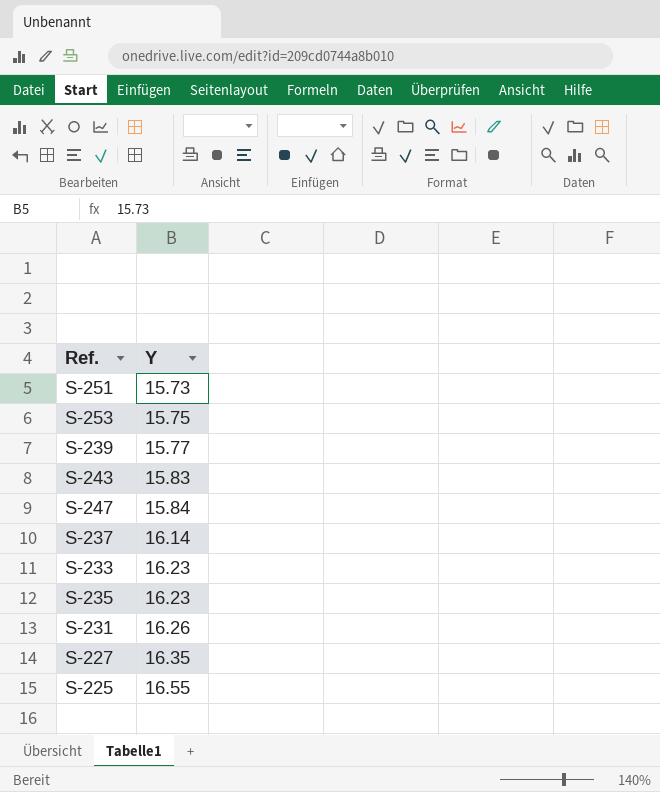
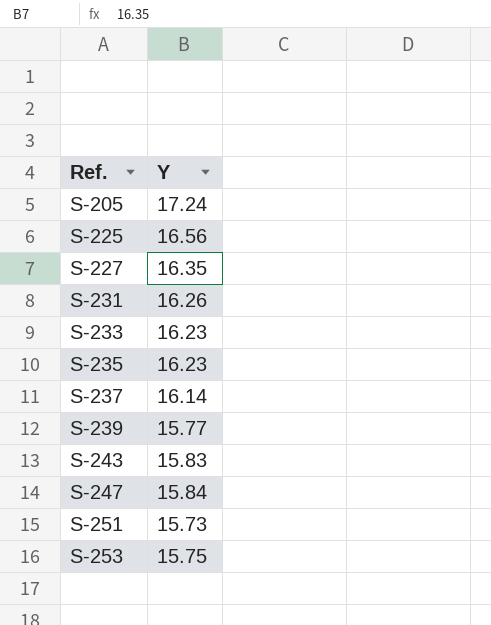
row order: Y ascending -> Ref. ascending
row S-205: none -> 17.24
S-225 | Y: 16.55 -> 16.56

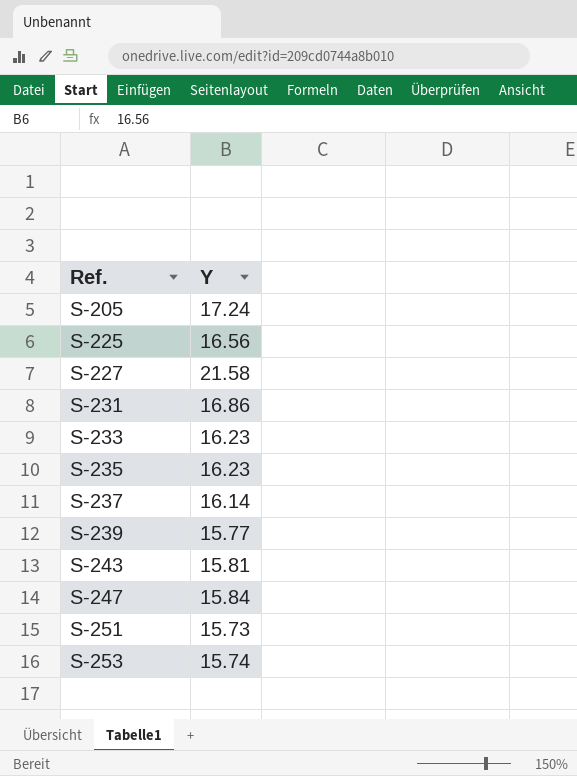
S-227 | Y: 16.35 -> 21.58
S-231 | Y: 16.26 -> 16.86
S-243 | Y: 15.83 -> 15.81
S-253 | Y: 15.75 -> 15.74

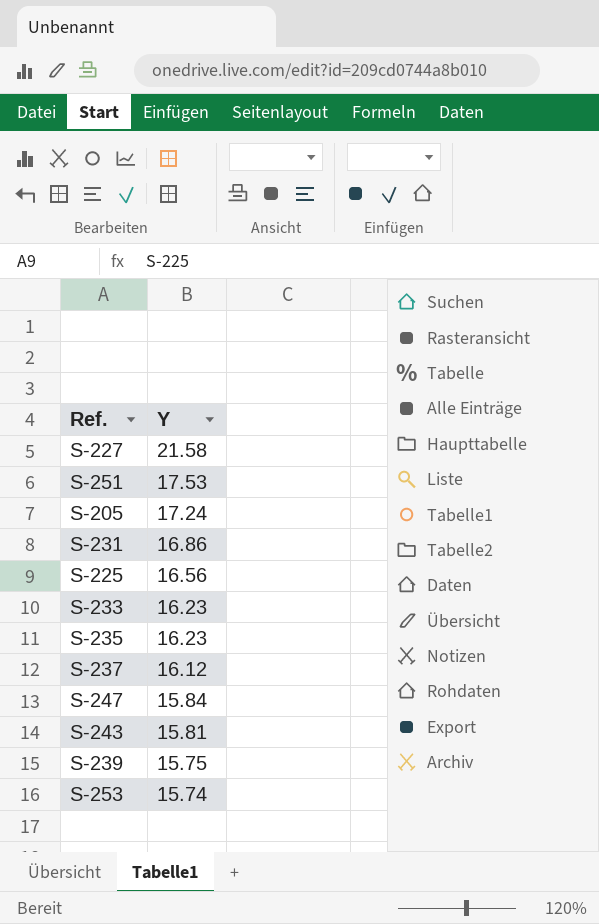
row order: Ref. ascending -> Y descending
S-251 | Y: 15.73 -> 17.53
S-237 | Y: 16.14 -> 16.12
S-239 | Y: 15.77 -> 15.75

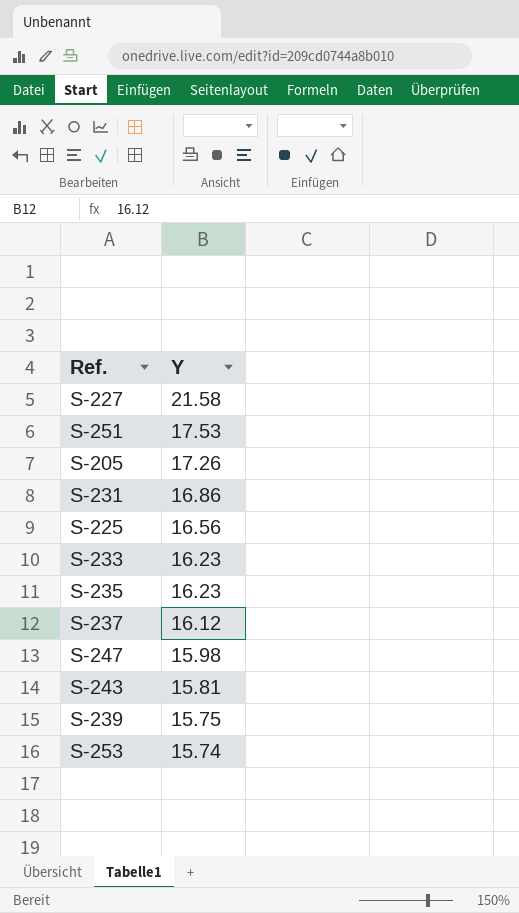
S-205 | Y: 17.24 -> 17.26
S-247 | Y: 15.84 -> 15.98

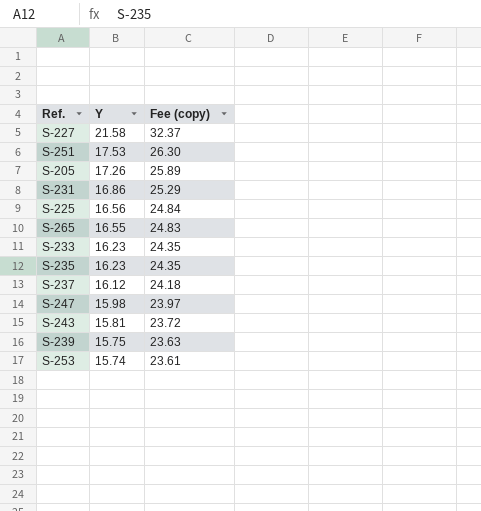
column Fee (copy) | formula: none -> [Y] * 1.5
row S-265: none -> 16.55 | 24.83

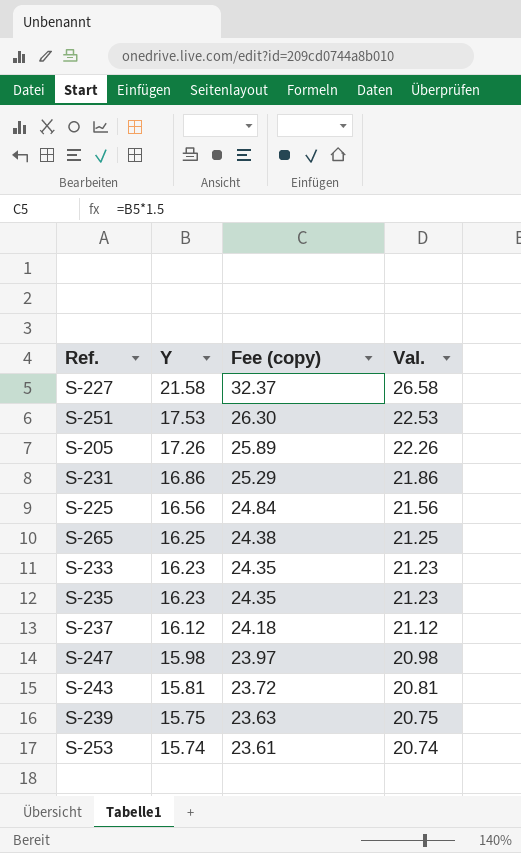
column Val. | formula: none -> [Y] + 5
S-265 | Y: 16.55 -> 16.25
S-265 | Fee (copy): 24.83 -> 24.38

